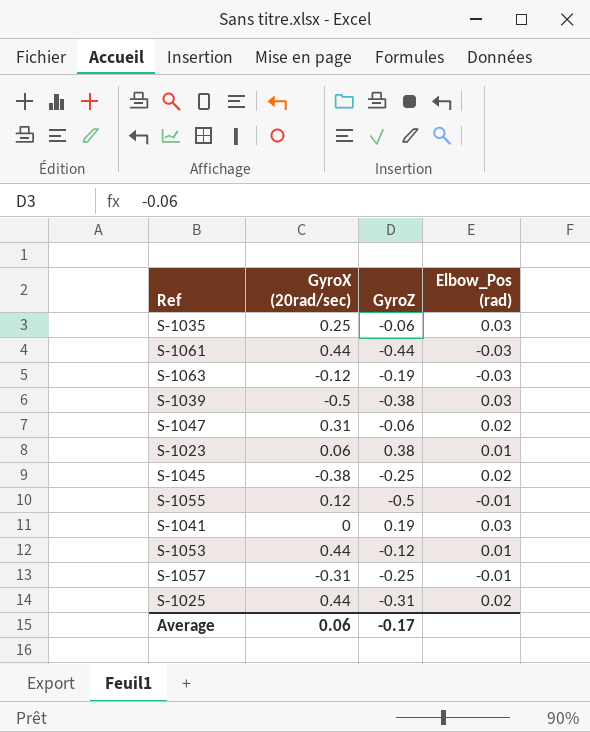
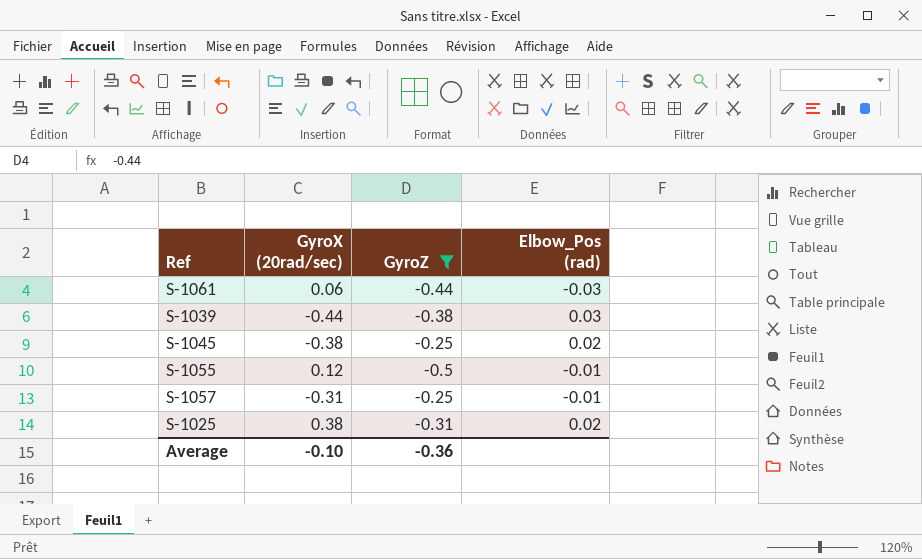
filter: none -> GyroZ <= -0.25
S-1061 | GyroX (20rad/sec): 0.44 -> 0.06
S-1039 | GyroX (20rad/sec): -0.5 -> -0.44
S-1025 | GyroX (20rad/sec): 0.44 -> 0.38
Average | GyroX (20rad/sec): 0.06 -> -0.10
Average | GyroZ: -0.17 -> -0.36

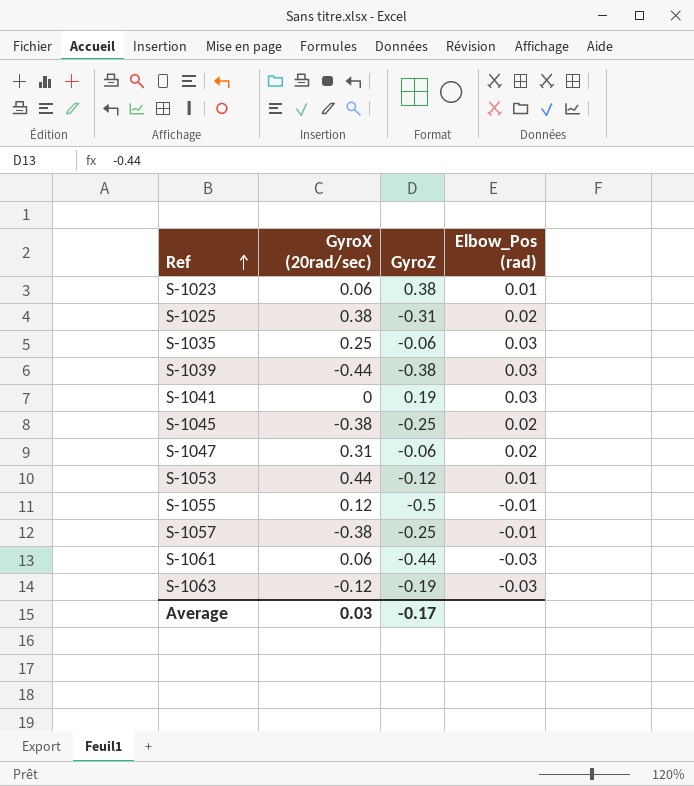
filter: GyroZ <= -0.25 -> none
row order: none -> Ref ascending
S-1057 | GyroX (20rad/sec): -0.31 -> -0.38
Average | GyroX (20rad/sec): -0.10 -> 0.03
Average | GyroZ: -0.36 -> -0.17

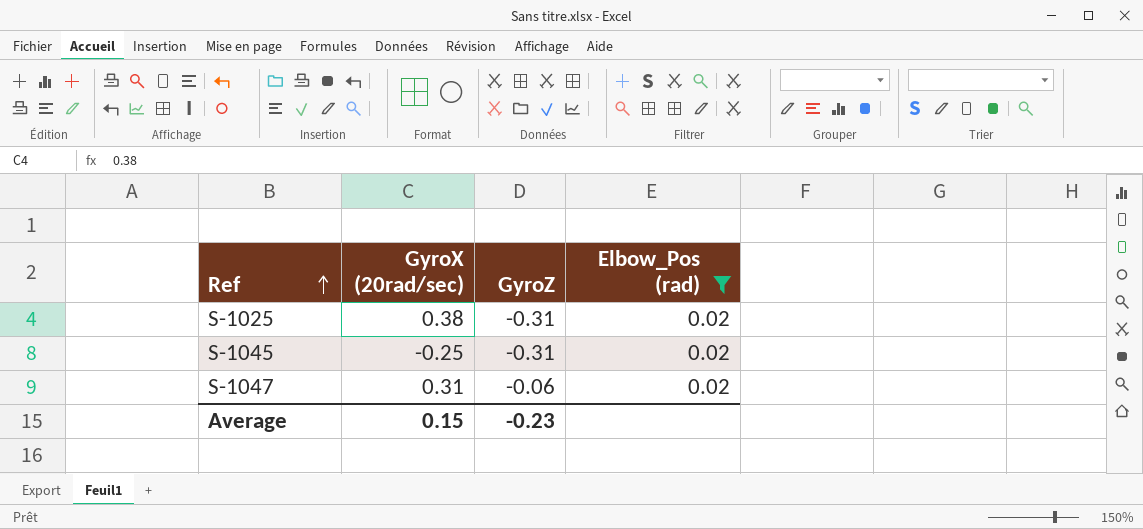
filter: none -> Elbow_Pos (rad) = 0.02
S-1045 | GyroX (20rad/sec): -0.38 -> -0.25
S-1045 | GyroZ: -0.25 -> -0.31
Average | GyroX (20rad/sec): 0.03 -> 0.15
Average | GyroZ: -0.17 -> -0.23

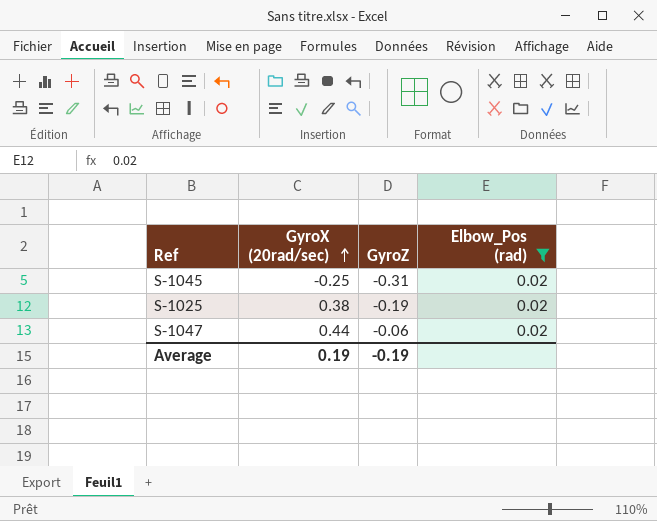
row order: Ref ascending -> GyroX (20rad/sec) ascending
S-1025 | GyroZ: -0.31 -> -0.19
S-1047 | GyroX (20rad/sec): 0.31 -> 0.44
Average | GyroX (20rad/sec): 0.15 -> 0.19
Average | GyroZ: -0.23 -> -0.19

